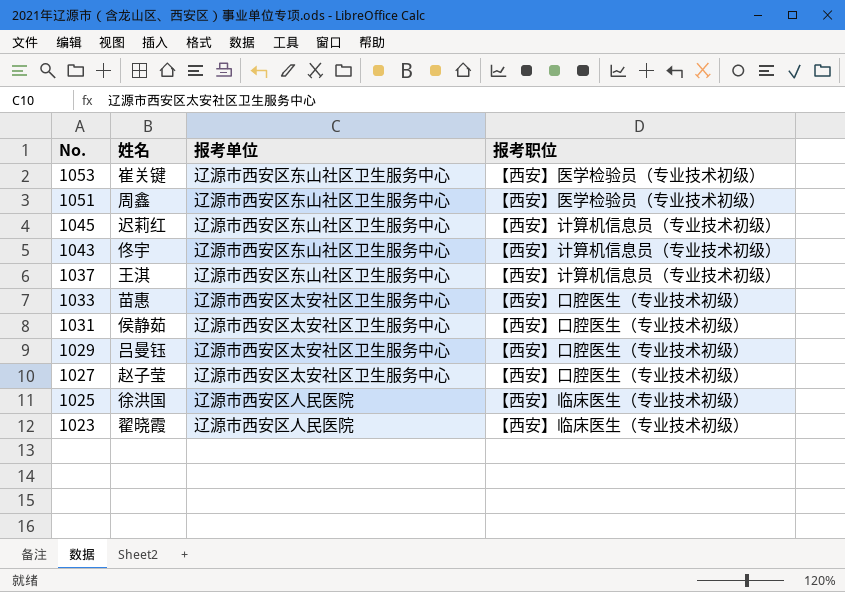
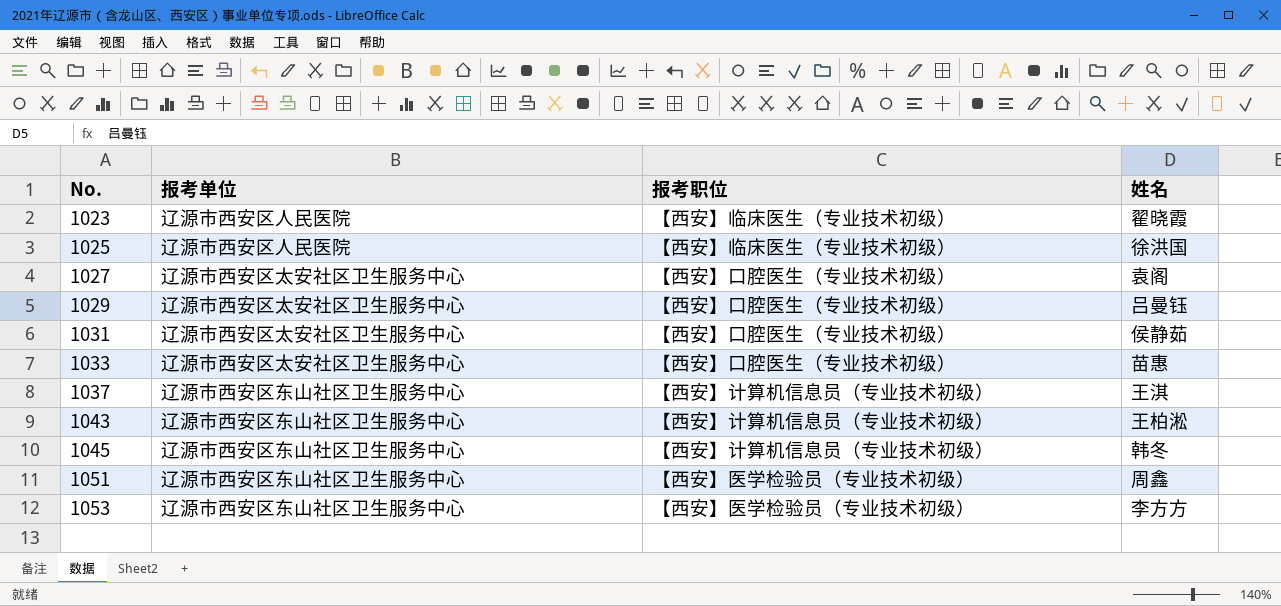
row order: No. descending -> No. ascending
column 姓名 | position: 2 -> 4
1027 | 姓名: 赵子莹 -> 袁阁
1043 | 姓名: 佟宇 -> 王柏淞
1045 | 姓名: 迟莉红 -> 韩冬
1053 | 姓名: 崔关键 -> 李方方

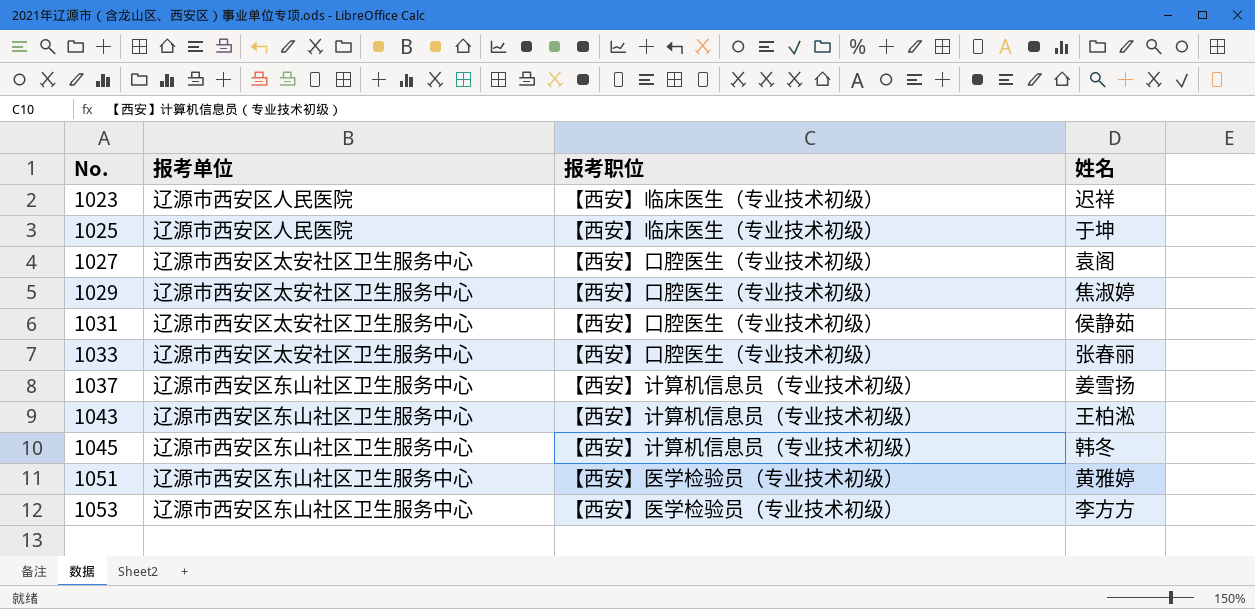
1023 | 姓名: 翟晓霞 -> 迟祥
1025 | 姓名: 徐洪国 -> 于坤
1029 | 姓名: 吕曼钰 -> 焦淑婷
1033 | 姓名: 苗惠 -> 张春丽
1037 | 姓名: 王淇 -> 姜雪扬
1051 | 姓名: 周鑫 -> 黄雅婷

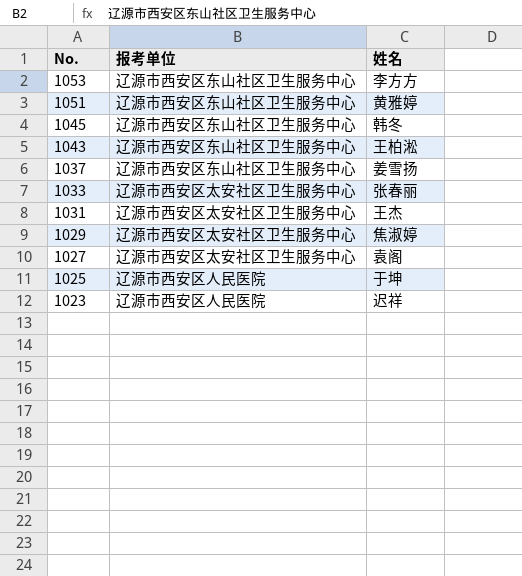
row order: No. ascending -> No. descending
column 报考职位 | position: 3 -> none
1031 | 姓名: 侯静茹 -> 王杰

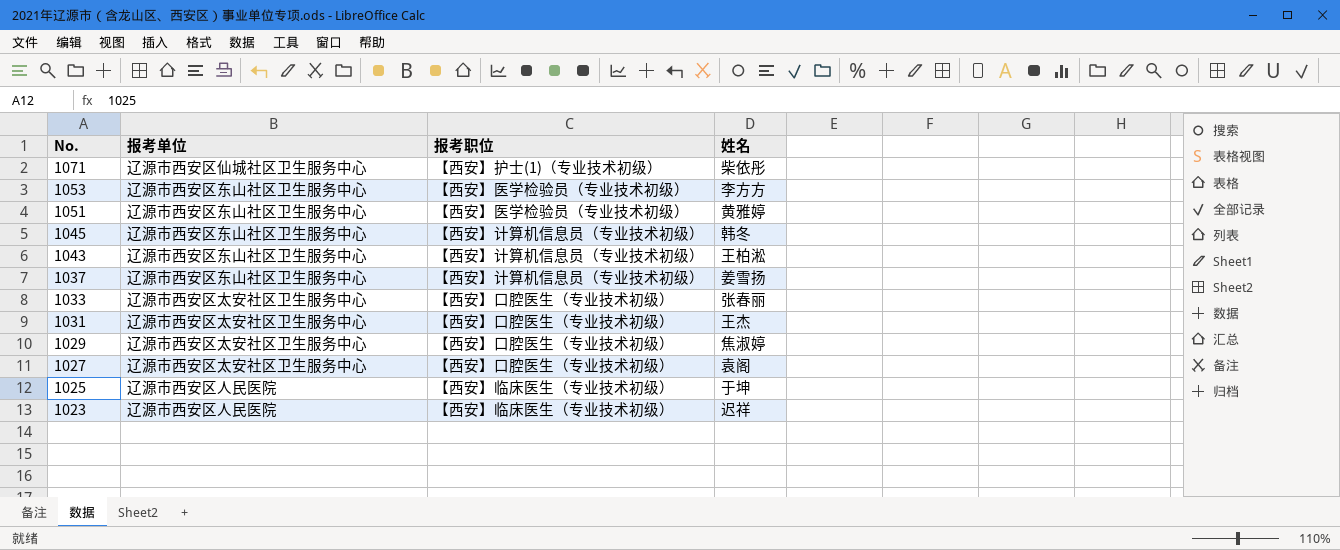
column 报考职位 | position: none -> 3
row 1071: none -> 辽源市西安区仙城社区卫生服务中心 | 【西安】护士(1)（专业技术初级） | 柴依彤

